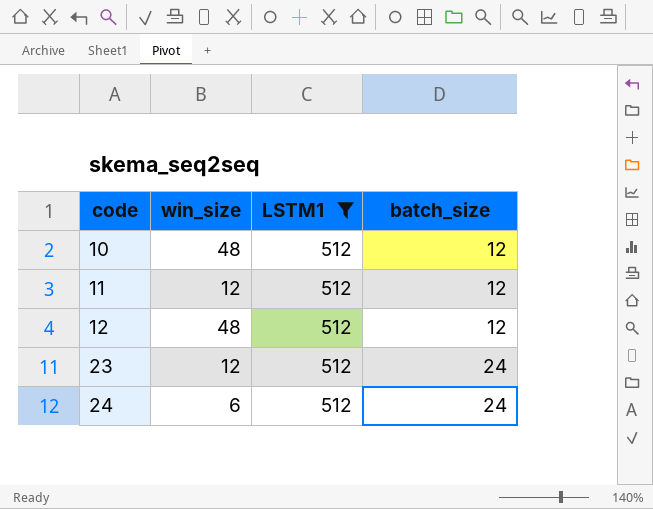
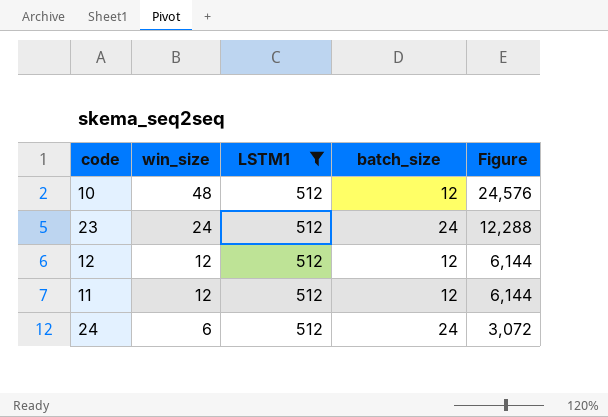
row order: code ascending -> win_size descending
column Figure | formula: none -> [win_size] * [LSTM1]
23 | win_size: 12 -> 24
12 | win_size: 48 -> 12

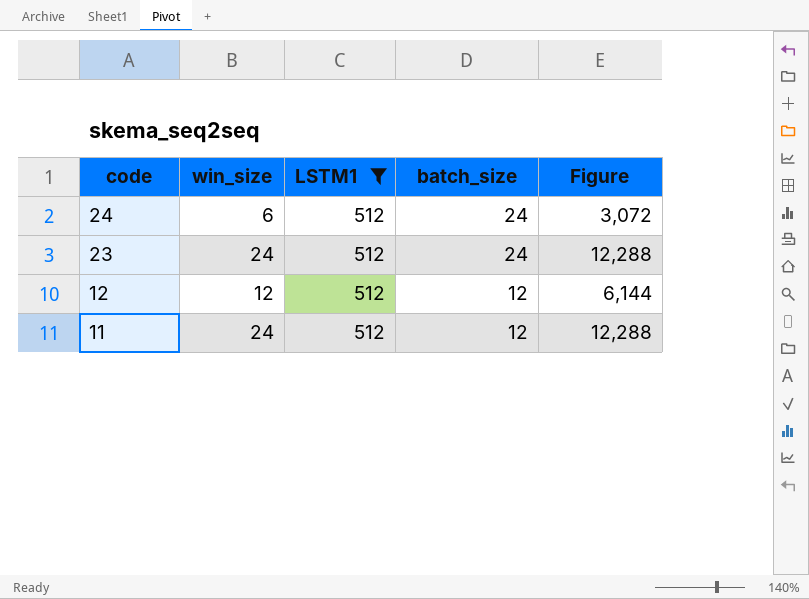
row order: win_size descending -> code descending
row 10: 48 | 512 | 12 | 24,576 -> none
11 | win_size: 12 -> 24
11 | Figure: 6,144 -> 12,288

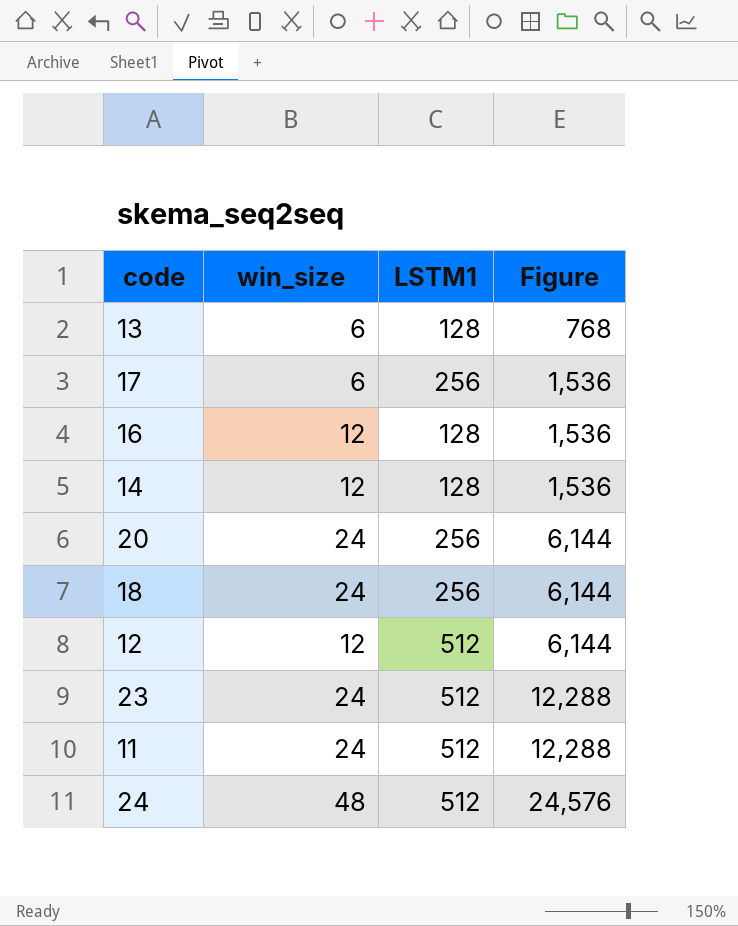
filter: LSTM1 = 512 -> none
row order: code descending -> Figure ascending
column batch_size | position: 4 -> none
24 | win_size: 6 -> 48
24 | Figure: 3,072 -> 24,576

